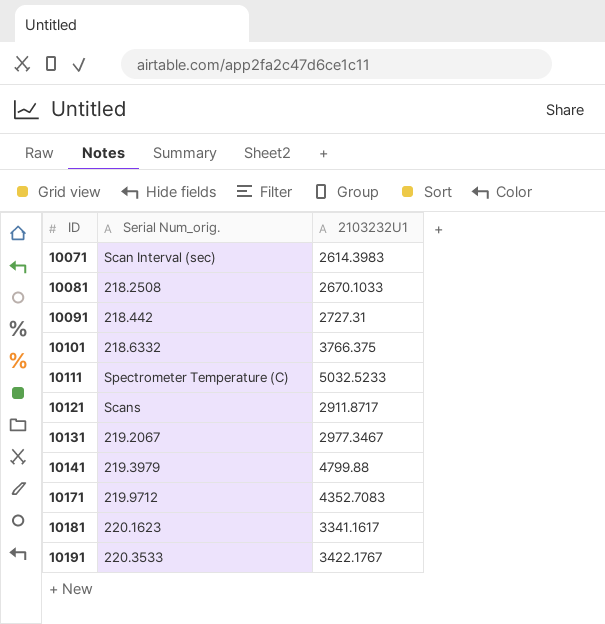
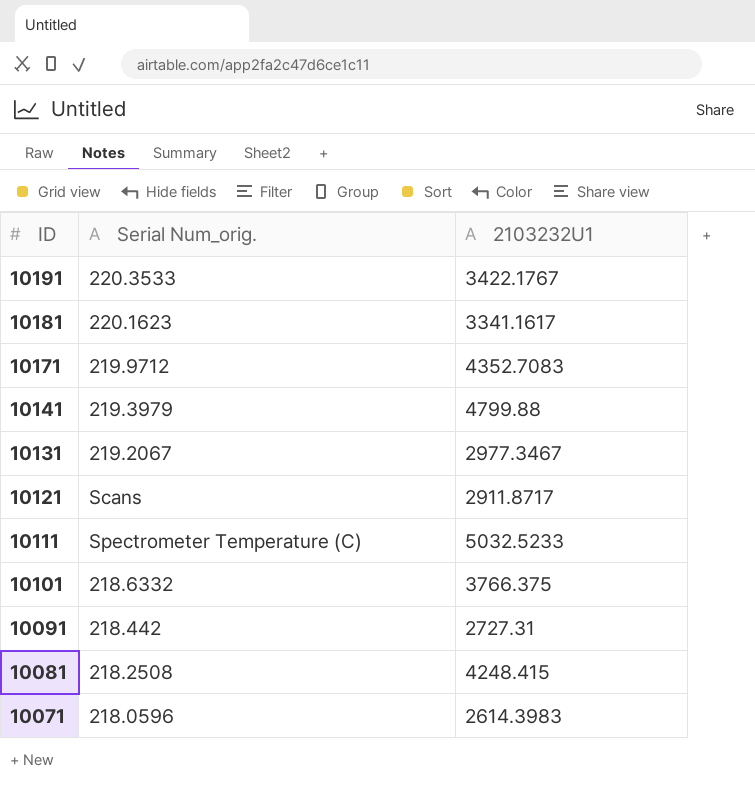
row order: ID ascending -> ID descending
10081 | 2103232U1: 2670.1033 -> 4248.415
10071 | Serial Num_orig.: Scan Interval (sec) -> 218.0596

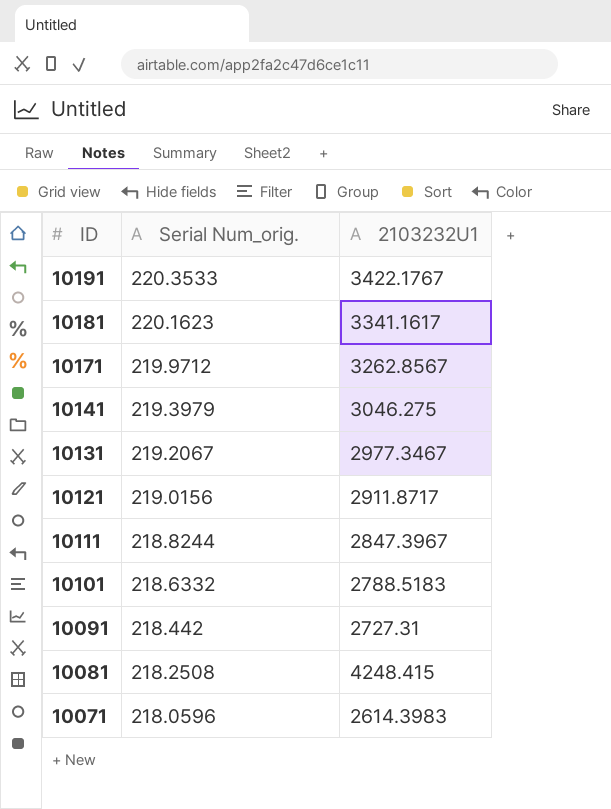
10171 | 2103232U1: 4352.7083 -> 3262.8567
10141 | 2103232U1: 4799.88 -> 3046.275
10121 | Serial Num_orig.: Scans -> 219.0156
10111 | Serial Num_orig.: Spectrometer Temperature (C) -> 218.8244
10111 | 2103232U1: 5032.5233 -> 2847.3967
10101 | 2103232U1: 3766.375 -> 2788.5183

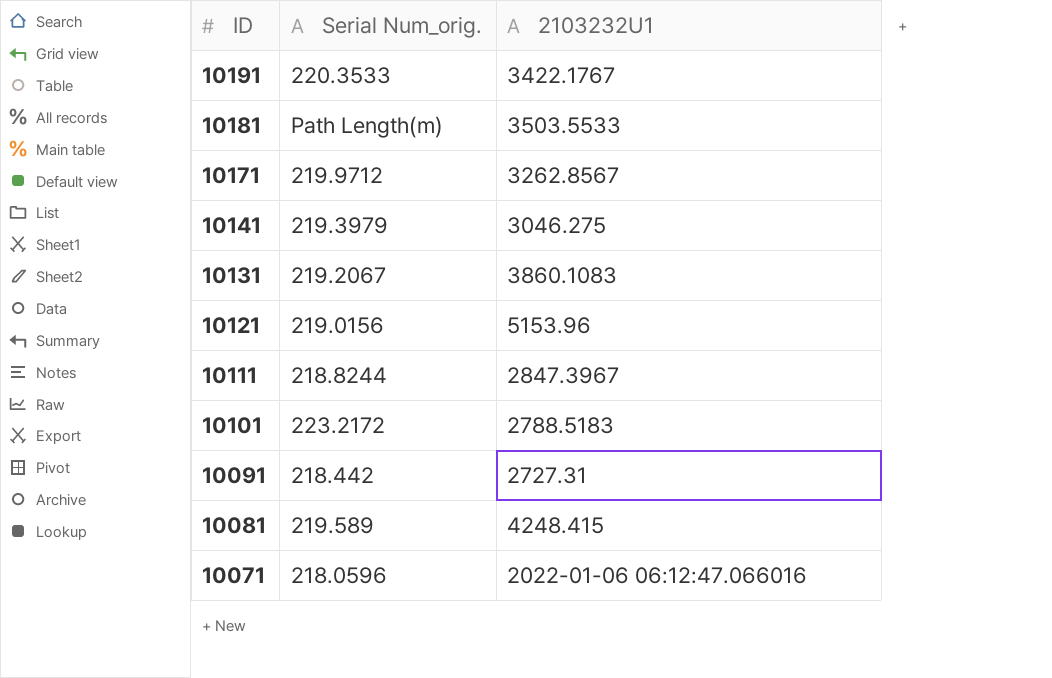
10181 | Serial Num_orig.: 220.1623 -> Path Length(m)
10181 | 2103232U1: 3341.1617 -> 3503.5533
10131 | 2103232U1: 2977.3467 -> 3860.1083
10121 | 2103232U1: 2911.8717 -> 5153.96
10101 | Serial Num_orig.: 218.6332 -> 223.2172
10081 | Serial Num_orig.: 218.2508 -> 219.589
10071 | 2103232U1: 2614.3983 -> 2022-01-06 06:12:47.066016

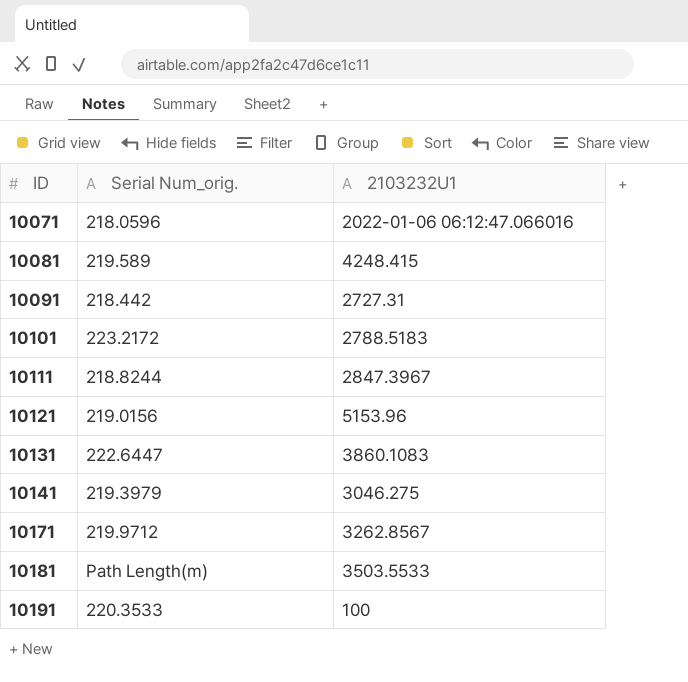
row order: ID descending -> ID ascending
10131 | Serial Num_orig.: 219.2067 -> 222.6447
10191 | 2103232U1: 3422.1767 -> 100

